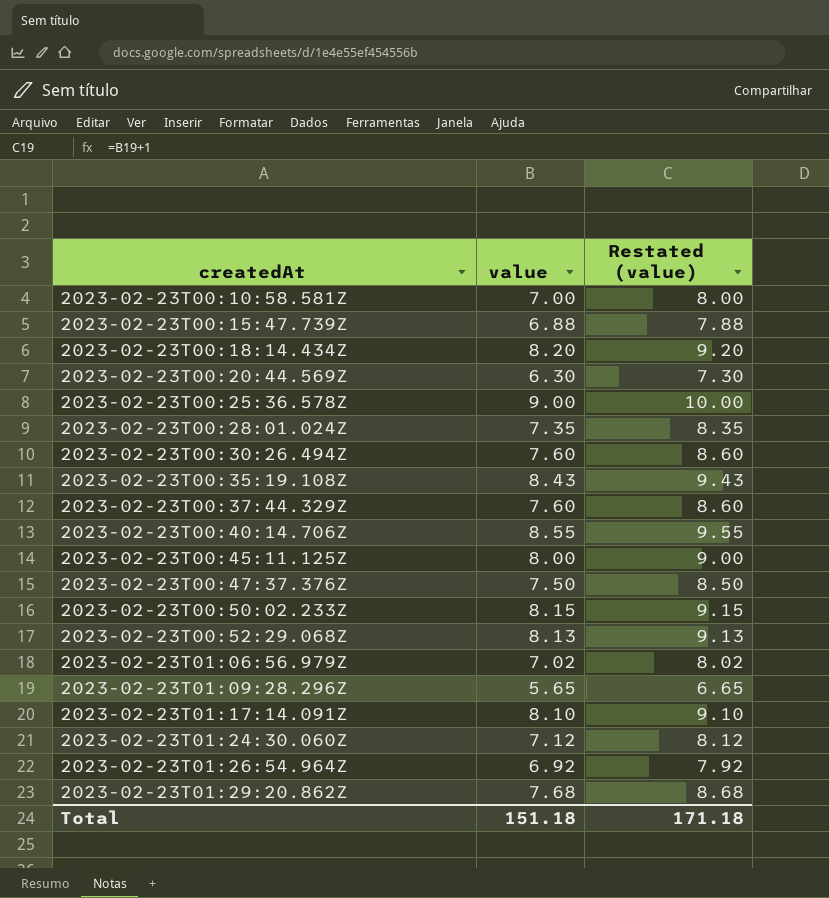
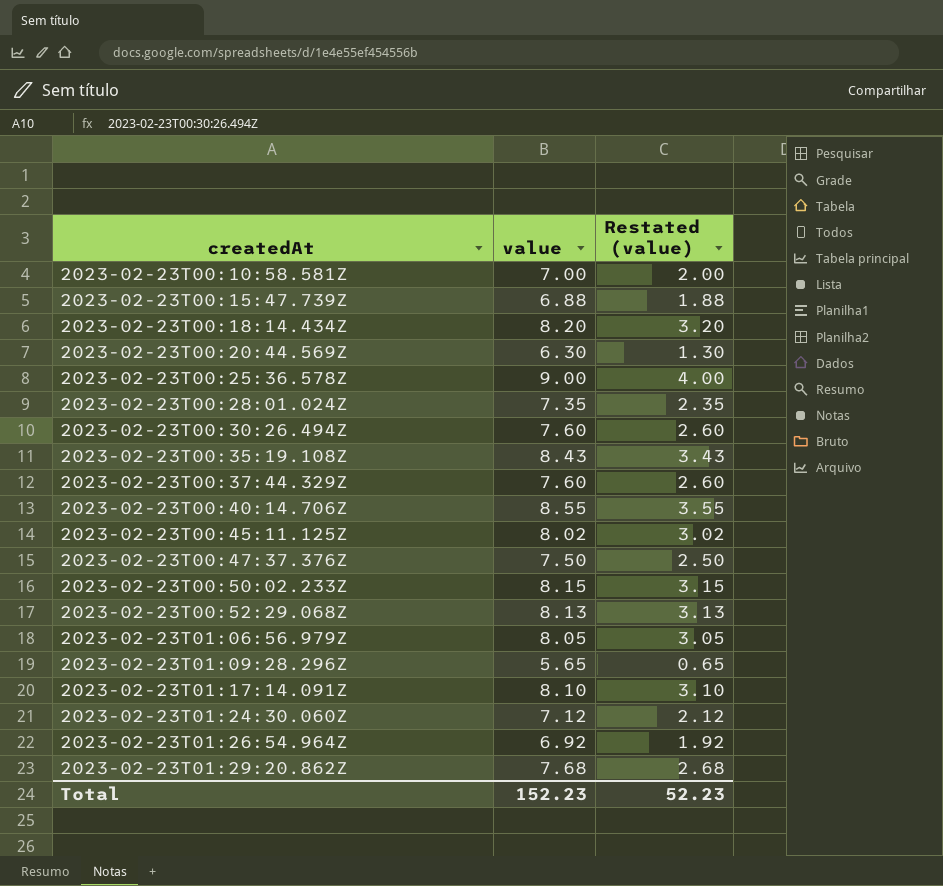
column Restated (value) | formula: [value] + 1 -> [value] - 5
2023-02-23T00:45:11.125Z | value: 8.00 -> 8.02
2023-02-23T01:06:56.979Z | value: 7.02 -> 8.05
Total | value: 151.18 -> 152.23
Total | Restated (value): 171.18 -> 52.23

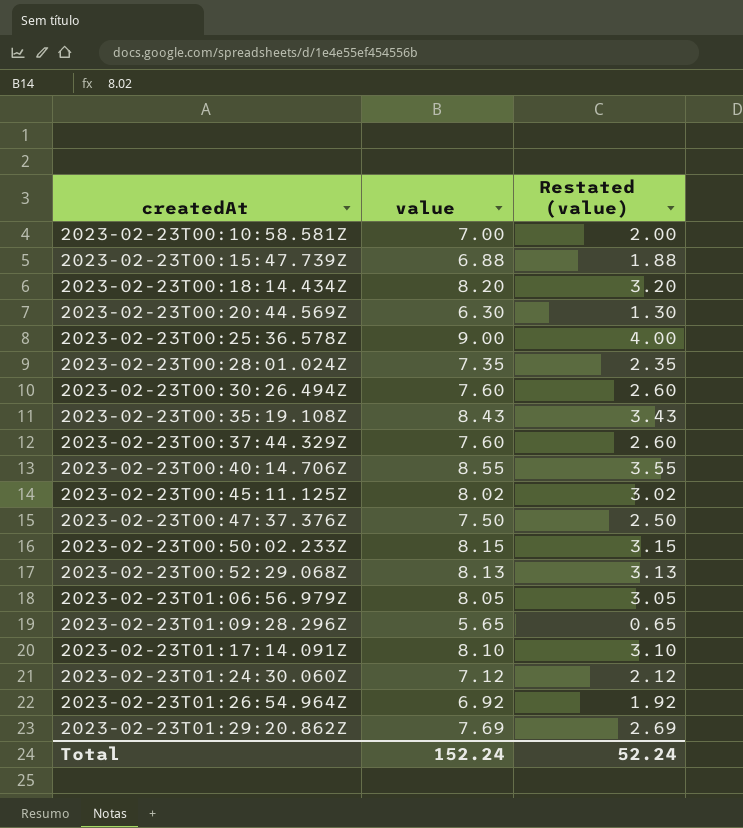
2023-02-23T01:29:20.862Z | value: 7.68 -> 7.69
2023-02-23T01:29:20.862Z | Restated (value): 2.68 -> 2.69
Total | value: 152.23 -> 152.24
Total | Restated (value): 52.23 -> 52.24

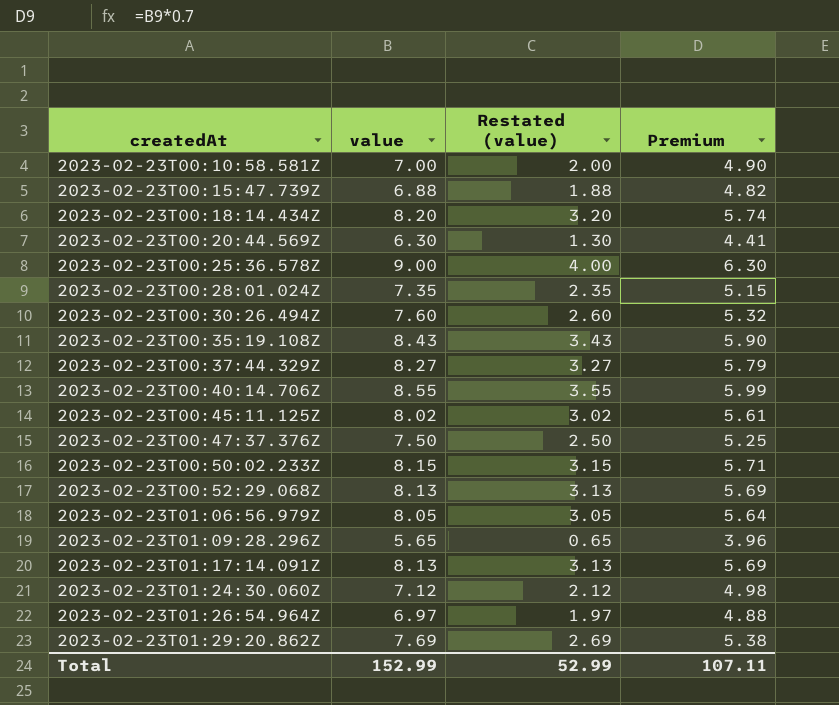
column Premium | formula: none -> [value] * 0.7
2023-02-23T00:37:44.329Z | value: 7.60 -> 8.27
2023-02-23T00:37:44.329Z | Restated (value): 2.60 -> 3.27
2023-02-23T01:17:14.091Z | value: 8.10 -> 8.13
2023-02-23T01:17:14.091Z | Restated (value): 3.10 -> 3.13
2023-02-23T01:26:54.964Z | value: 6.92 -> 6.97
2023-02-23T01:26:54.964Z | Restated (value): 1.92 -> 1.97
Total | value: 152.24 -> 152.99
Total | Restated (value): 52.24 -> 52.99

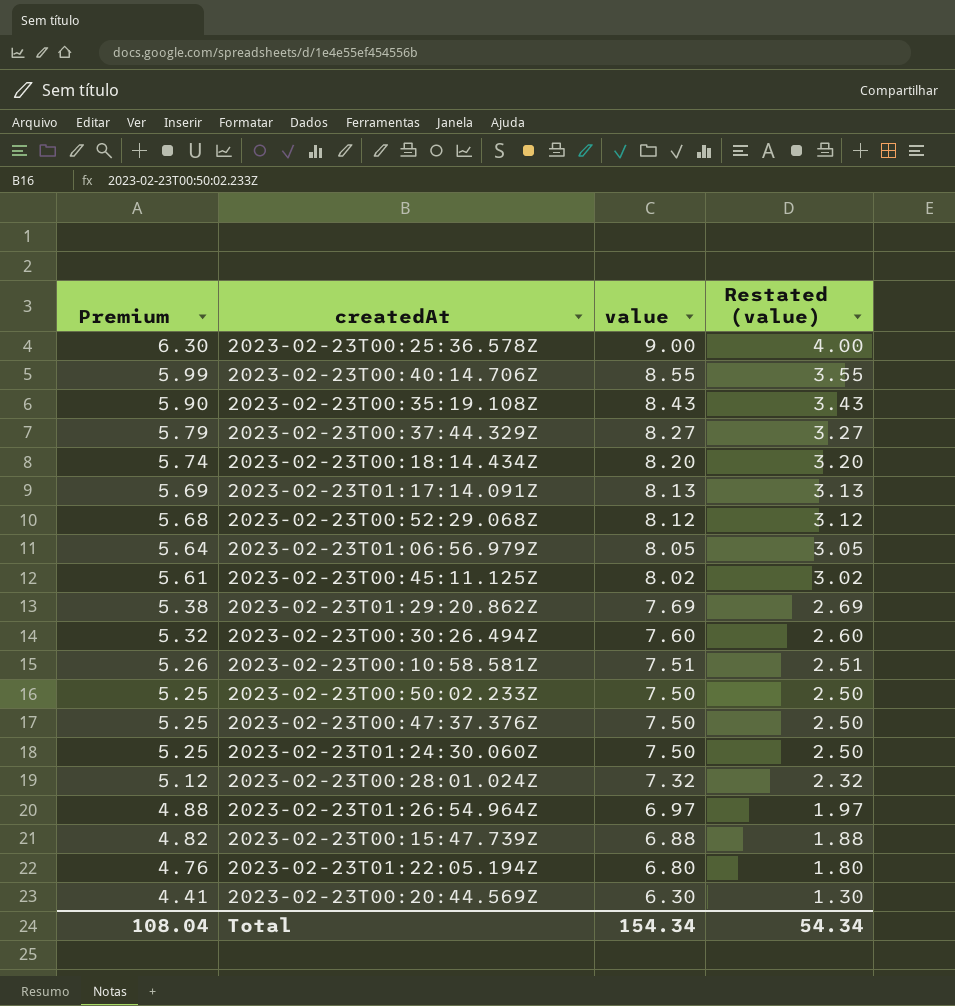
row order: createdAt ascending -> Premium descending
column Premium | position: 4 -> 1
row 2023-02-23T01:09:28.296Z: 5.65 | 0.65 | 3.96 -> none
2023-02-23T00:52:29.068Z | Premium: 5.69 -> 5.68
2023-02-23T00:52:29.068Z | value: 8.13 -> 8.12
2023-02-23T00:52:29.068Z | Restated (value): 3.13 -> 3.12
2023-02-23T00:10:58.581Z | Premium: 4.90 -> 5.26
2023-02-23T00:10:58.581Z | value: 7.00 -> 7.51
2023-02-23T00:10:58.581Z | Restated (value): 2.00 -> 2.51
2023-02-23T00:50:02.233Z | Premium: 5.71 -> 5.25
2023-02-23T00:50:02.233Z | value: 8.15 -> 7.50
2023-02-23T00:50:02.233Z | Restated (value): 3.15 -> 2.50
2023-02-23T01:24:30.060Z | Premium: 4.98 -> 5.25
2023-02-23T01:24:30.060Z | value: 7.12 -> 7.50
2023-02-23T01:24:30.060Z | Restated (value): 2.12 -> 2.50
2023-02-23T00:28:01.024Z | Premium: 5.15 -> 5.12
2023-02-23T00:28:01.024Z | value: 7.35 -> 7.32
2023-02-23T00:28:01.024Z | Restated (value): 2.35 -> 2.32
row 2023-02-23T01:22:05.194Z: none -> 4.76 | 6.80 | 1.80
Total | Premium: 107.11 -> 108.04
Total | value: 152.99 -> 154.34
Total | Restated (value): 52.99 -> 54.34

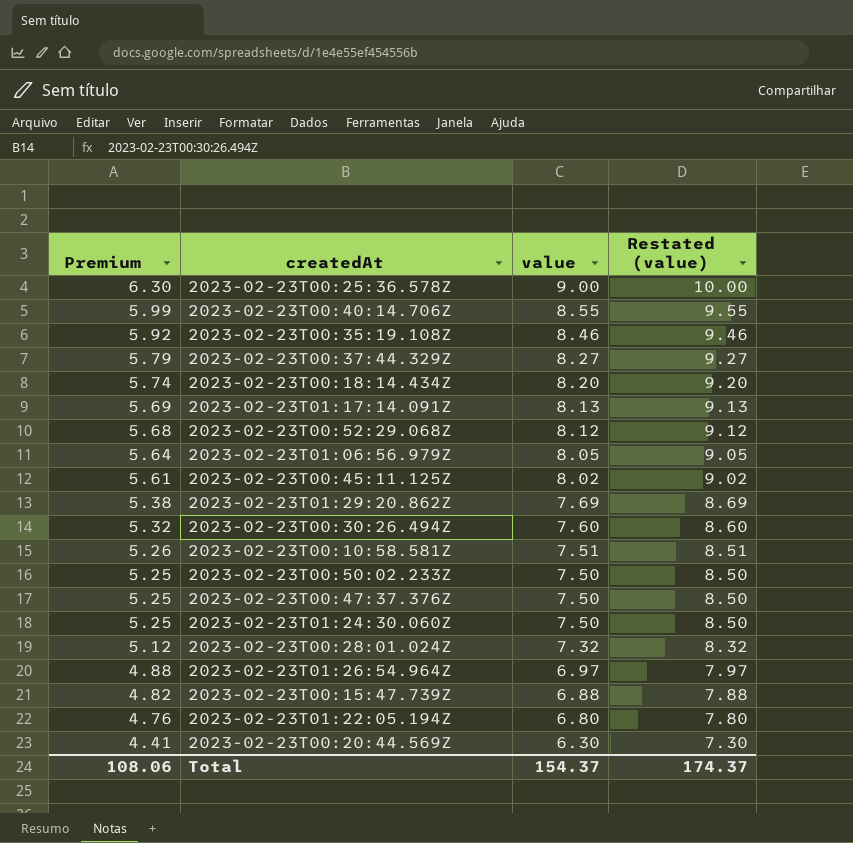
column Restated (value) | formula: [value] - 5 -> [value] + 1
2023-02-23T00:35:19.108Z | Premium: 5.90 -> 5.92
2023-02-23T00:35:19.108Z | value: 8.43 -> 8.46
Total | Premium: 108.04 -> 108.06
Total | value: 154.34 -> 154.37
Total | Restated (value): 54.34 -> 174.37

